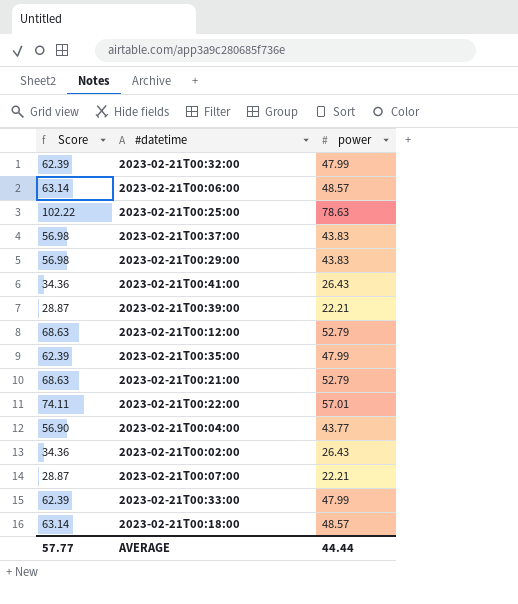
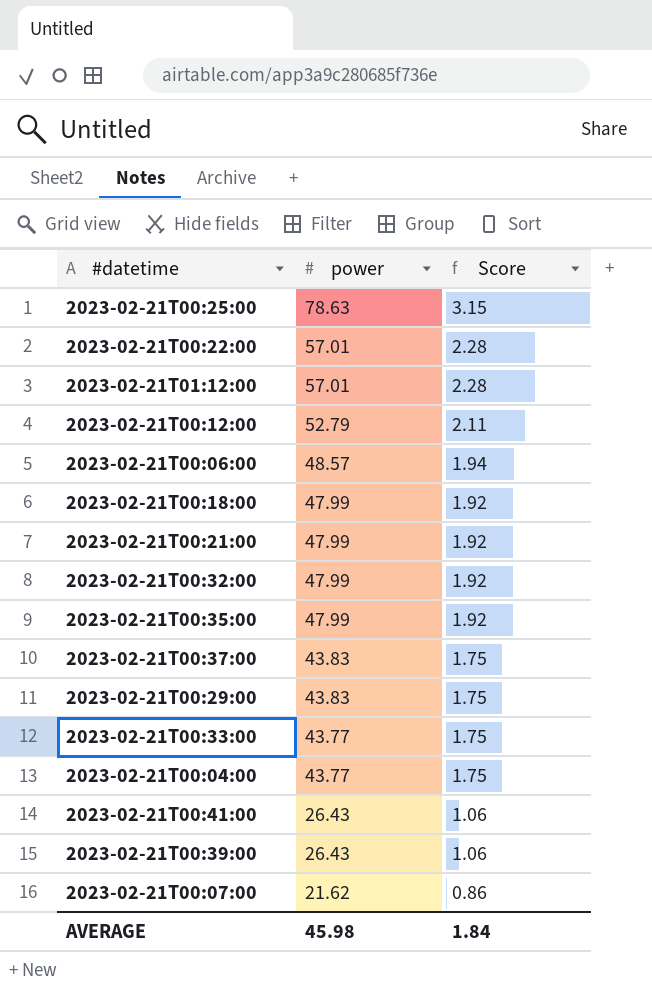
row order: none -> power descending
column Score | formula: [power] * 1.3 -> [power] * 0.04
column Score | position: 1 -> 3
row 2023-02-21T00:02:00: 34.36 | 26.43 -> none
row 2023-02-21T01:12:00: none -> 57.01 | 2.28
2023-02-21T00:18:00 | power: 48.57 -> 47.99
2023-02-21T00:21:00 | power: 52.79 -> 47.99
2023-02-21T00:33:00 | power: 47.99 -> 43.77
2023-02-21T00:39:00 | power: 22.21 -> 26.43
2023-02-21T00:07:00 | power: 22.21 -> 21.62
AVERAGE | power: 44.44 -> 45.98
AVERAGE | Score: 57.77 -> 1.84

